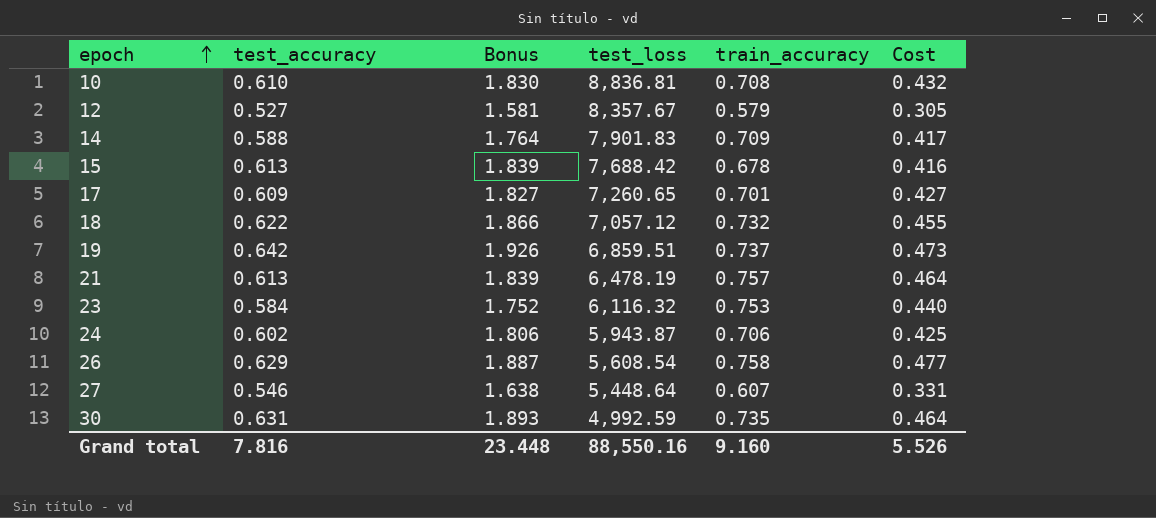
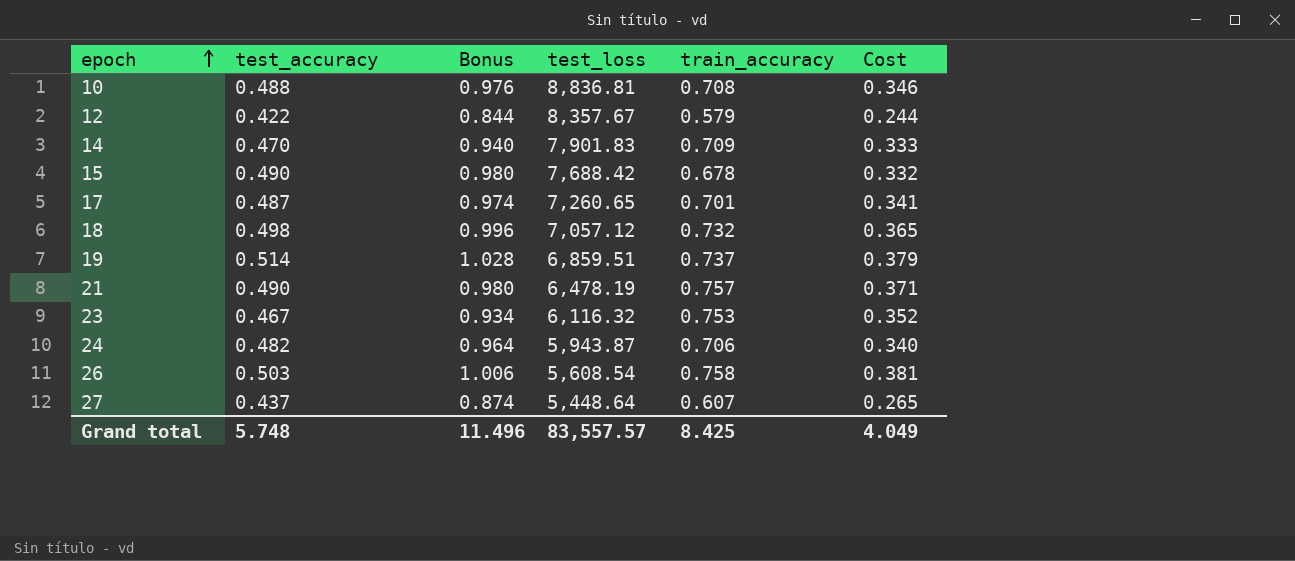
column Bonus | formula: [test_accuracy] * 3 -> [test_accuracy] * 2
row 30: 0.631 | 1.893 | 4,992.59 | 0.735 | 0.464 -> none
10 | test_accuracy: 0.610 -> 0.488
10 | Cost: 0.432 -> 0.346
12 | test_accuracy: 0.527 -> 0.422
12 | Cost: 0.305 -> 0.244
14 | test_accuracy: 0.588 -> 0.470
14 | Cost: 0.417 -> 0.333
15 | test_accuracy: 0.613 -> 0.490
15 | Cost: 0.416 -> 0.332
17 | test_accuracy: 0.609 -> 0.487
17 | Cost: 0.427 -> 0.341
18 | test_accuracy: 0.622 -> 0.498
18 | Cost: 0.455 -> 0.365
19 | test_accuracy: 0.642 -> 0.514
19 | Cost: 0.473 -> 0.379
21 | test_accuracy: 0.613 -> 0.490
21 | Cost: 0.464 -> 0.371
23 | test_accuracy: 0.584 -> 0.467
23 | Cost: 0.440 -> 0.352
24 | test_accuracy: 0.602 -> 0.482
24 | Cost: 0.425 -> 0.340
26 | test_accuracy: 0.629 -> 0.503
26 | Cost: 0.477 -> 0.381
27 | test_accuracy: 0.546 -> 0.437
27 | Cost: 0.331 -> 0.265
Grand total | test_accuracy: 7.816 -> 5.748
Grand total | Bonus: 23.448 -> 11.496
Grand total | test_loss: 88,550.16 -> 83,557.57
Grand total | train_accuracy: 9.160 -> 8.425
Grand total | Cost: 5.526 -> 4.049

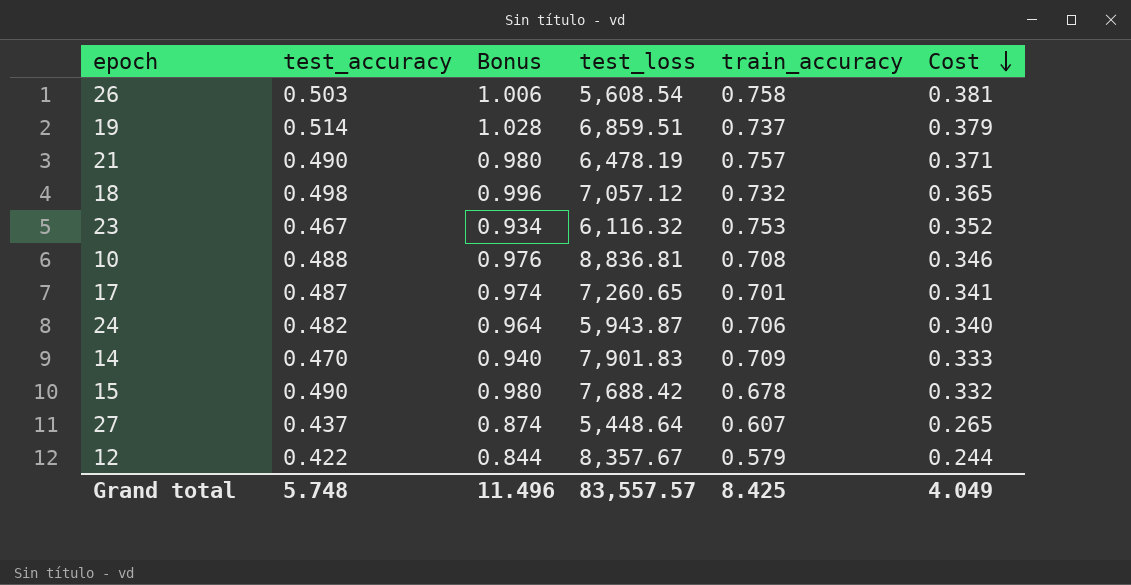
row order: epoch ascending -> Cost descending

